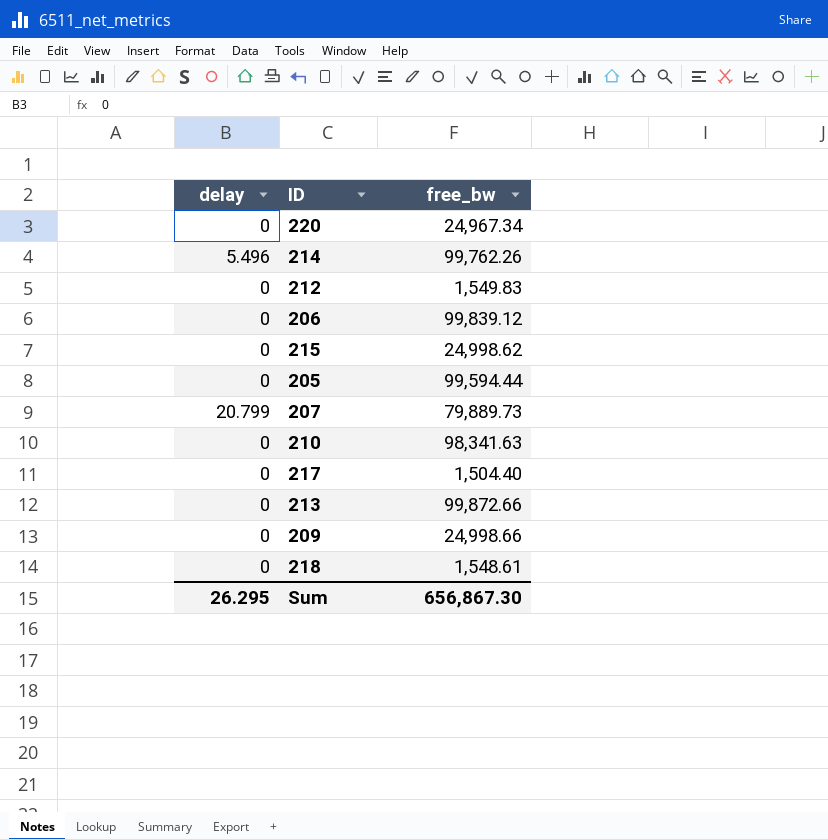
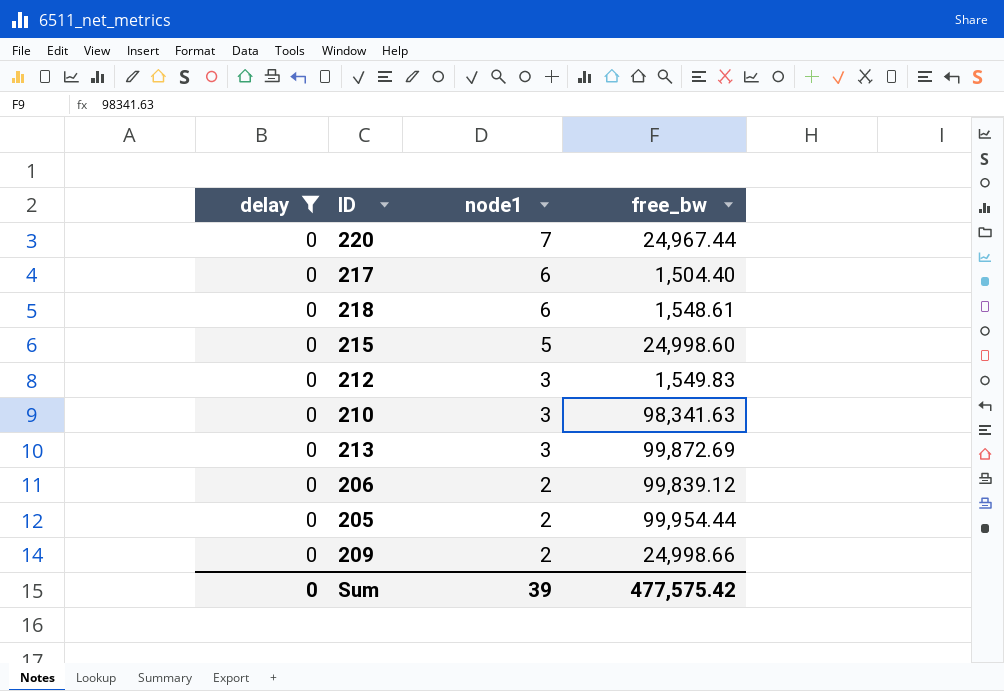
filter: none -> delay = 0
row order: none -> node1 descending
column node1 | position: none -> 3
220 | free_bw: 24,967.34 -> 24,967.44
215 | free_bw: 24,998.62 -> 24,998.60
213 | free_bw: 99,872.66 -> 99,872.69
205 | free_bw: 99,594.44 -> 99,954.44
Sum | delay: 26.295 -> 0
Sum | free_bw: 656,867.30 -> 477,575.42

